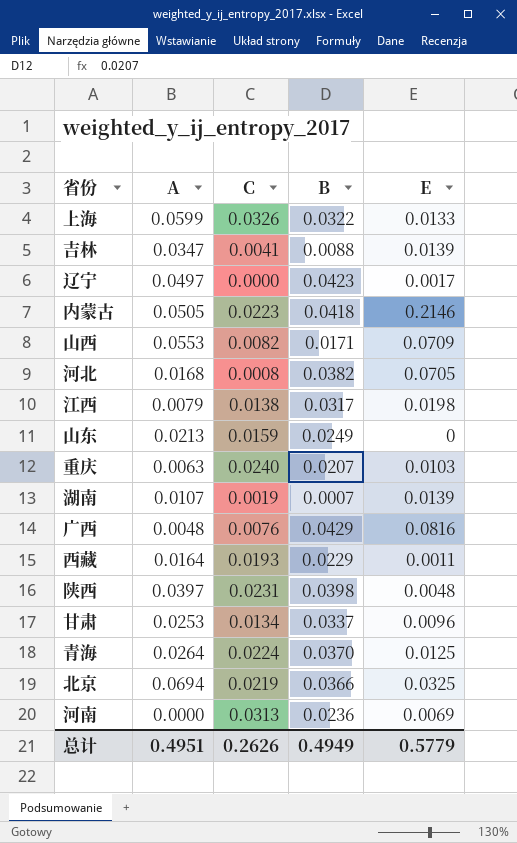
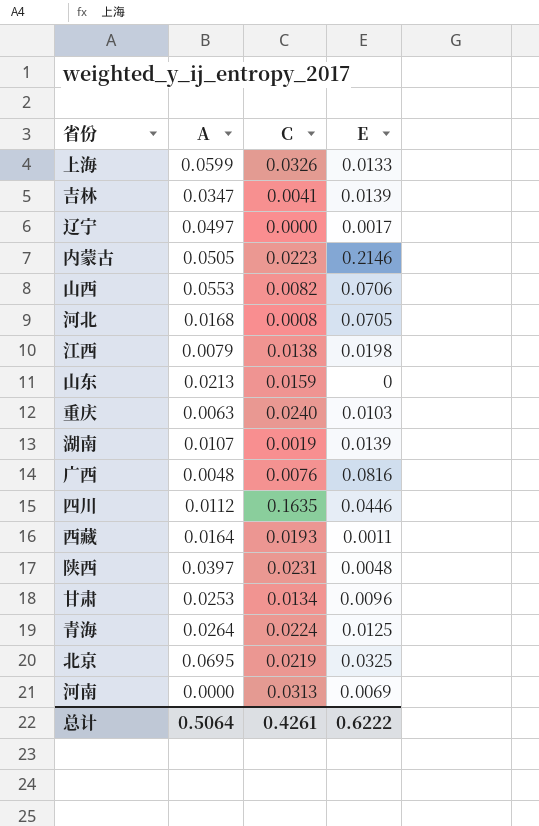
column B | position: 4 -> none
山西 | E: 0.0709 -> 0.0706
row 四川: none -> 0.0112 | 0.1635 | 0.0446
北京 | A: 0.0694 -> 0.0695
总计 | A: 0.4951 -> 0.5064
总计 | C: 0.2626 -> 0.4261
总计 | E: 0.5779 -> 0.6222

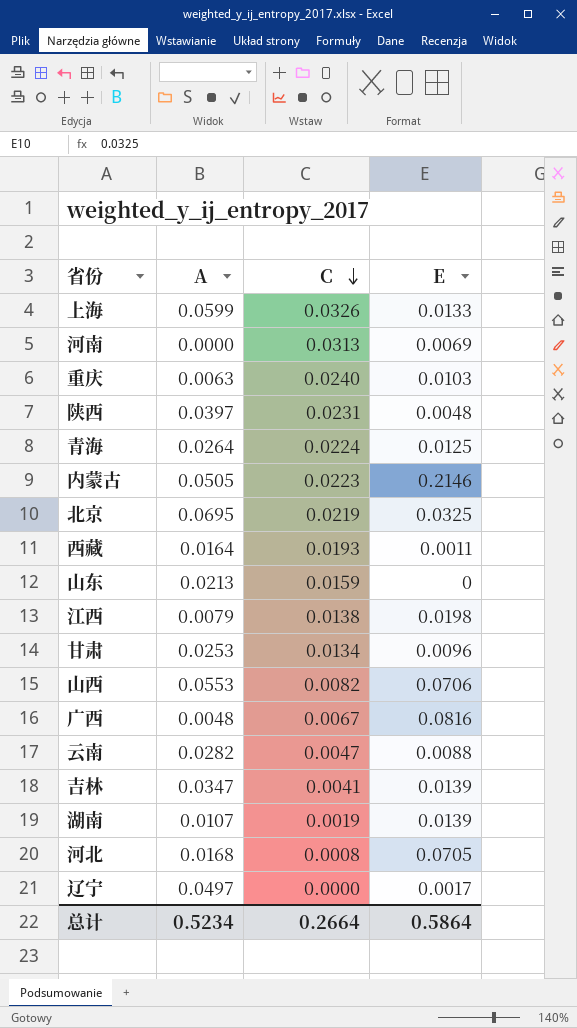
row order: none -> C descending
row 四川: 0.0112 | 0.1635 | 0.0446 -> none
广西 | C: 0.0076 -> 0.0067
row 云南: none -> 0.0282 | 0.0047 | 0.0088
总计 | A: 0.5064 -> 0.5234
总计 | C: 0.4261 -> 0.2664
总计 | E: 0.6222 -> 0.5864

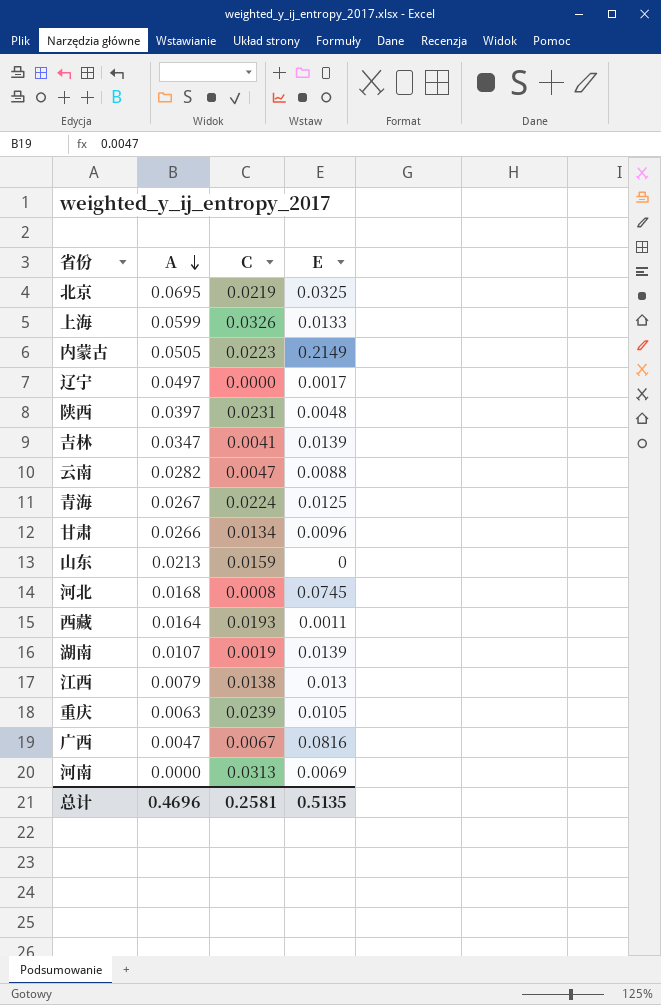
row order: C descending -> A descending
row 山西: 0.0553 | 0.0082 | 0.0706 -> none
内蒙古 | E: 0.2146 -> 0.2149
青海 | A: 0.0264 -> 0.0267
甘肃 | A: 0.0253 -> 0.0266
河北 | E: 0.0705 -> 0.0745
江西 | E: 0.0198 -> 0.013
重庆 | C: 0.0240 -> 0.0239
重庆 | E: 0.0103 -> 0.0105
广西 | A: 0.0048 -> 0.0047
总计 | A: 0.5234 -> 0.4696
总计 | C: 0.2664 -> 0.2581
总计 | E: 0.5864 -> 0.5135

